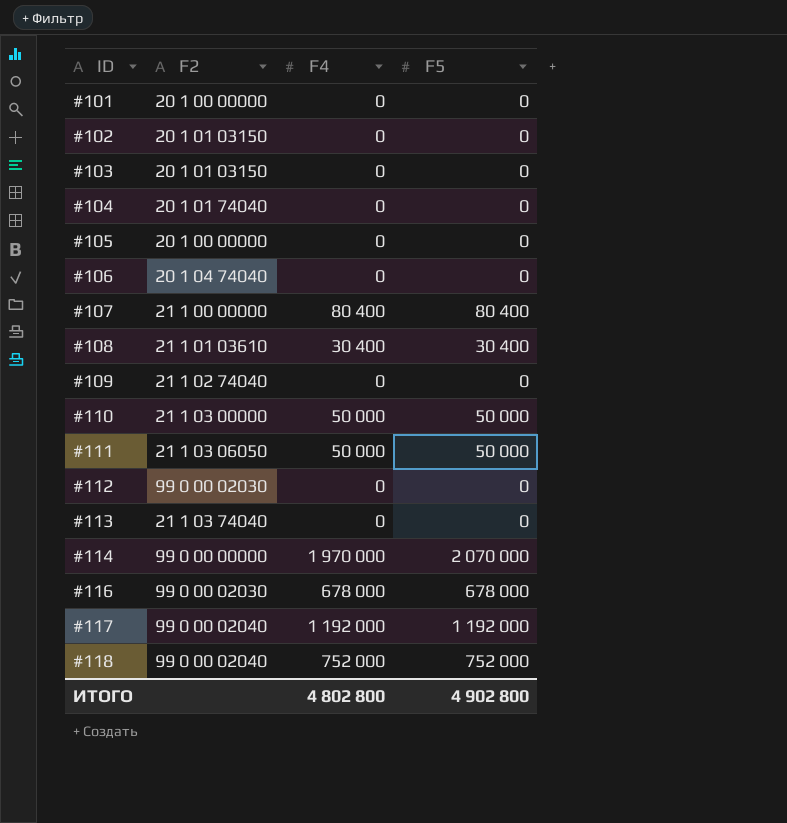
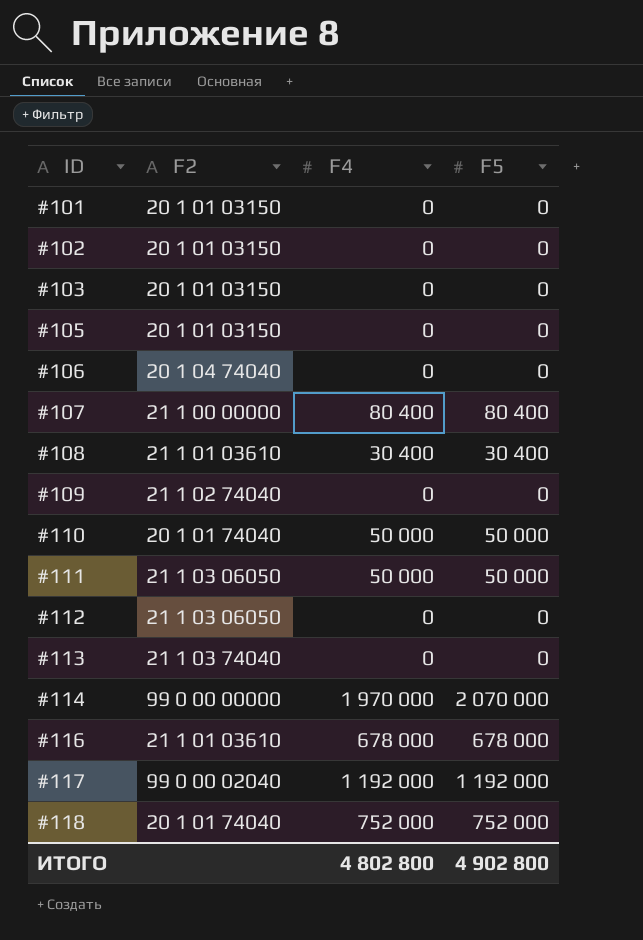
row #104: 20 1 01 74040 | 0 | 0 -> none
#101 | F2: 20 1 00 00000 -> 20 1 01 03150
#105 | F2: 20 1 00 00000 -> 20 1 01 03150
#110 | F2: 21 1 03 00000 -> 20 1 01 74040
#112 | F2: 99 0 00 02030 -> 21 1 03 06050
#116 | F2: 99 0 00 02030 -> 21 1 01 03610
#118 | F2: 99 0 00 02040 -> 20 1 01 74040

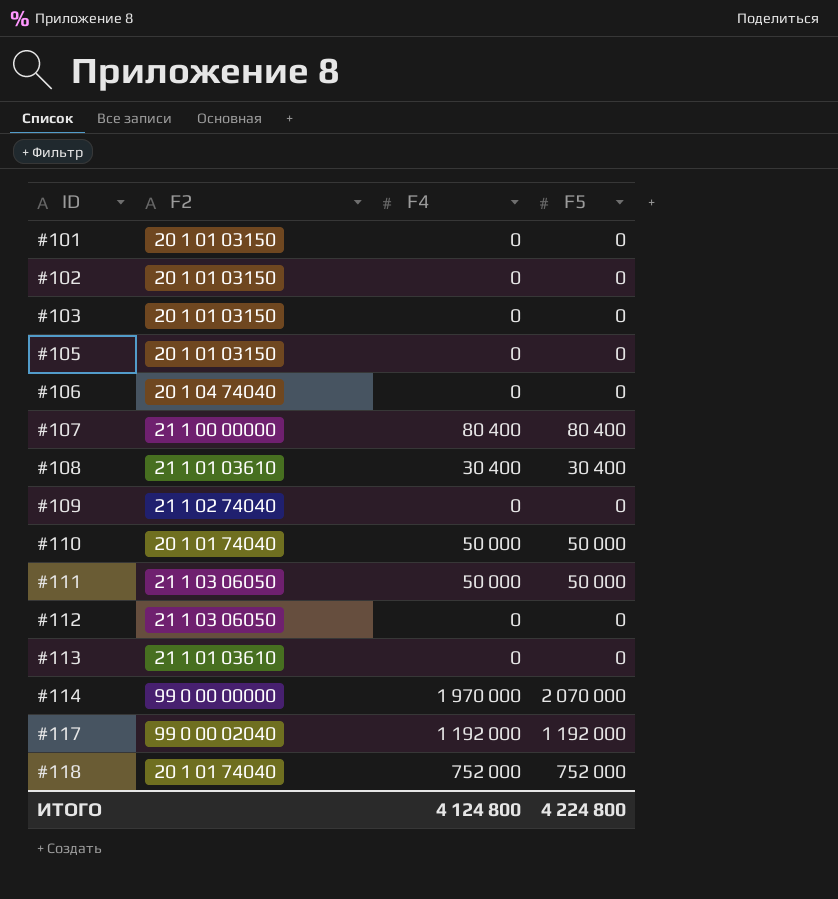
row #116: 21 1 01 03610 | 678 000 | 678 000 -> none
#113 | F2: 21 1 03 74040 -> 21 1 01 03610
ИТОГО | F4: 4 802 800 -> 4 124 800
ИТОГО | F5: 4 902 800 -> 4 224 800

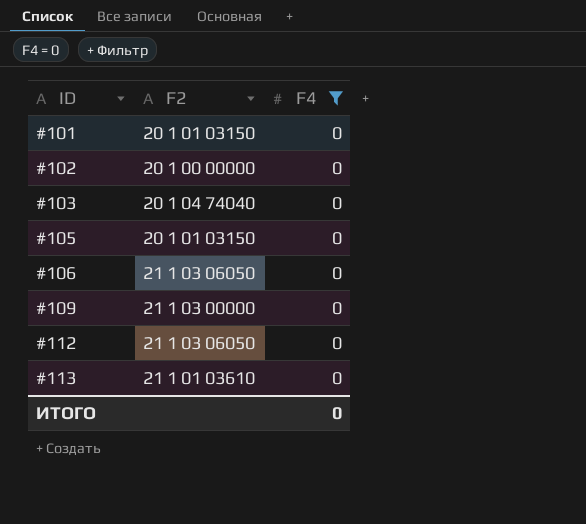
filter: none -> F4 = 0
column F5 | position: 4 -> none
#102 | F2: 20 1 01 03150 -> 20 1 00 00000
#103 | F2: 20 1 01 03150 -> 20 1 04 74040
#106 | F2: 20 1 04 74040 -> 21 1 03 06050
#109 | F2: 21 1 02 74040 -> 21 1 03 00000
ИТОГО | F4: 4 124 800 -> 0

